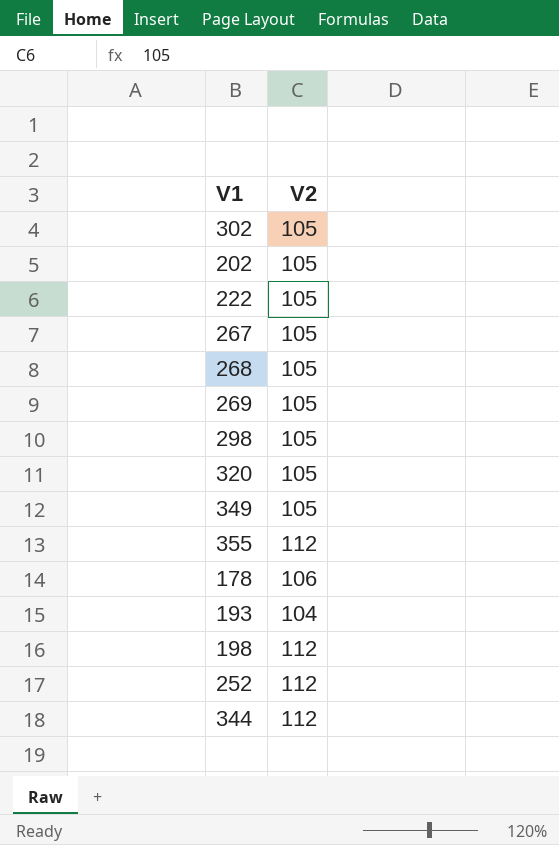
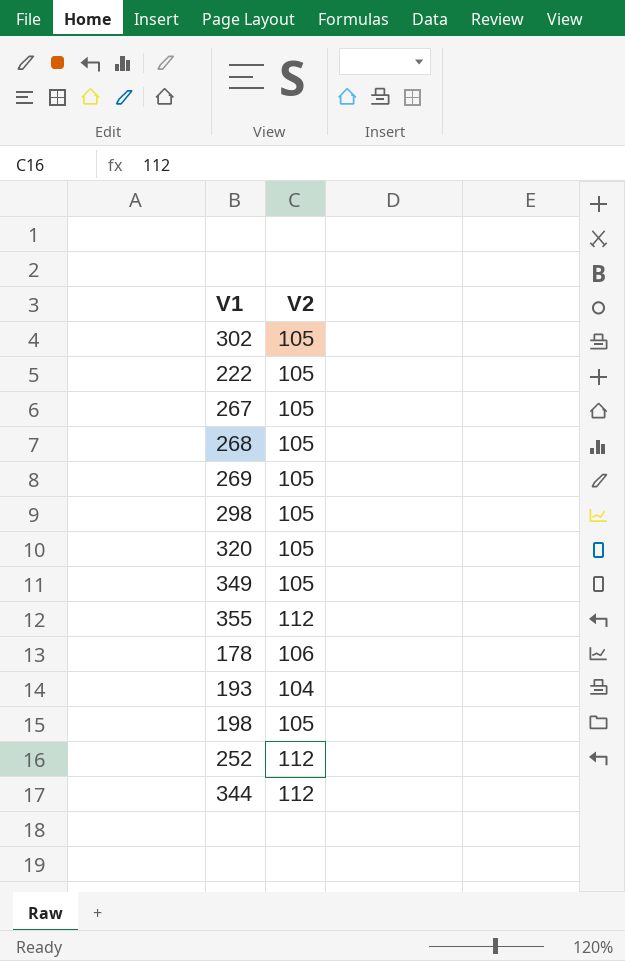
row 202: 105 -> none
198 | V2: 112 -> 105

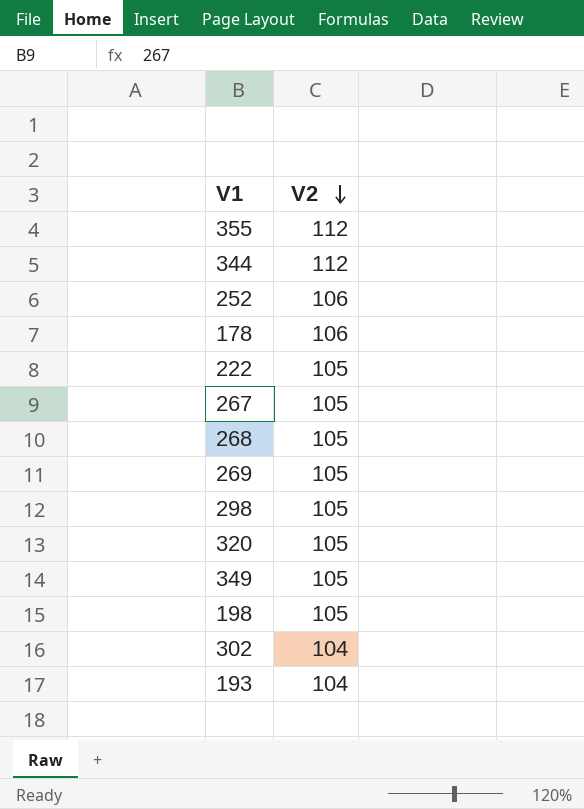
row order: none -> V2 descending
252 | V2: 112 -> 106
302 | V2: 105 -> 104

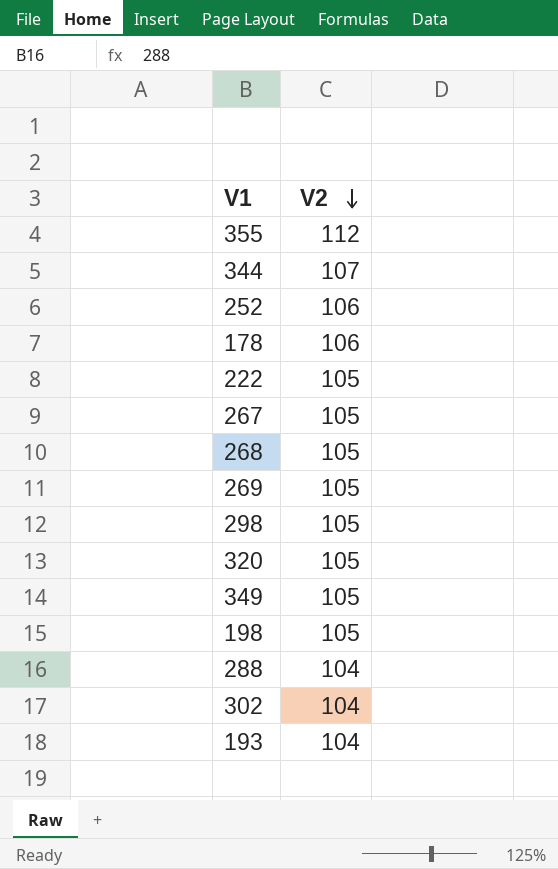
344 | V2: 112 -> 107
row 288: none -> 104

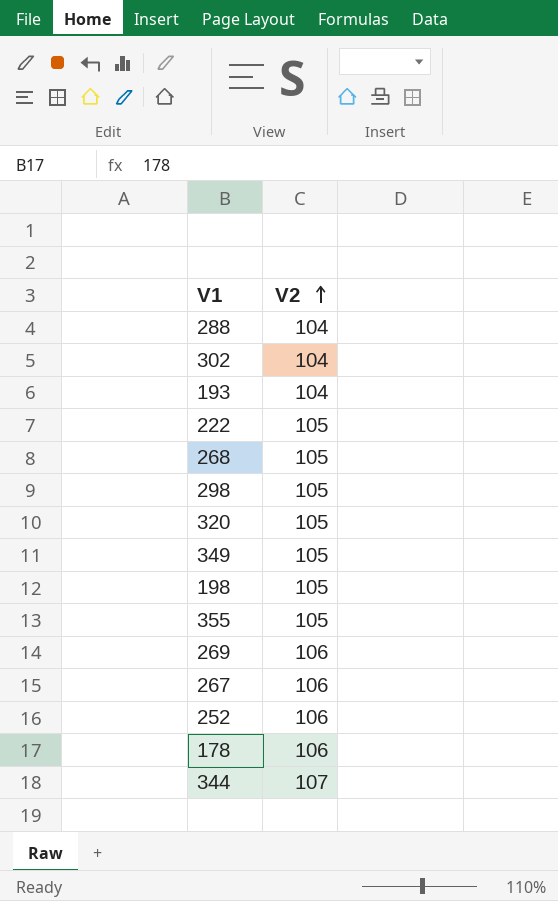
row order: V2 descending -> V2 ascending
355 | V2: 112 -> 105
269 | V2: 105 -> 106
267 | V2: 105 -> 106

